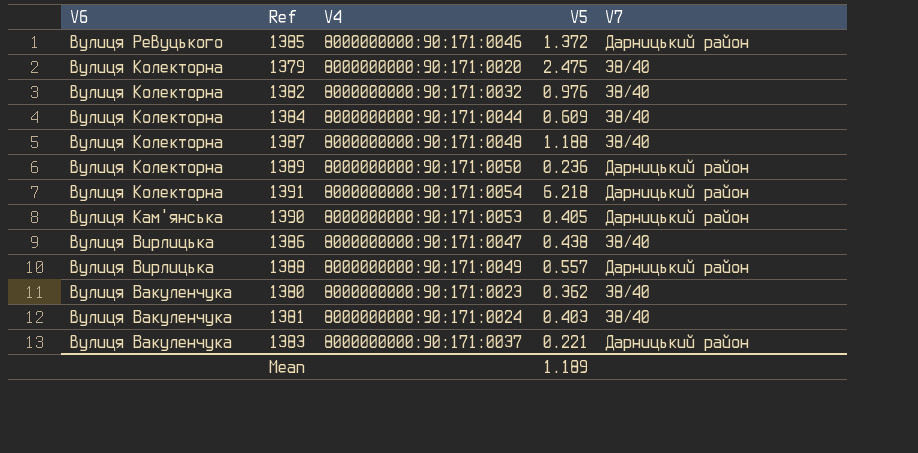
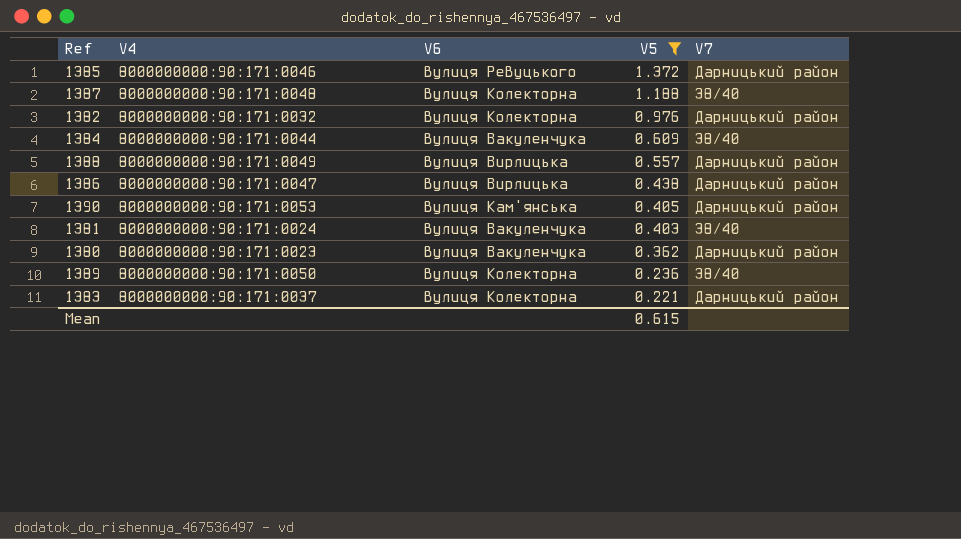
filter: none -> V5 <= 1.372
row order: V6 descending -> V5 descending
column V6 | position: 1 -> 3
1382 | V7: 38/40 -> Дарницький район
1384 | V6: вулиця Колекторна -> вулиця Вакуленчука
1386 | V7: 38/40 -> Дарницький район
1380 | V7: 38/40 -> Дарницький район
1389 | V7: Дарницький район -> 38/40
1383 | V6: вулиця Вакуленчука -> вулиця Колекторна
Mean | V5: 1.189 -> 0.615

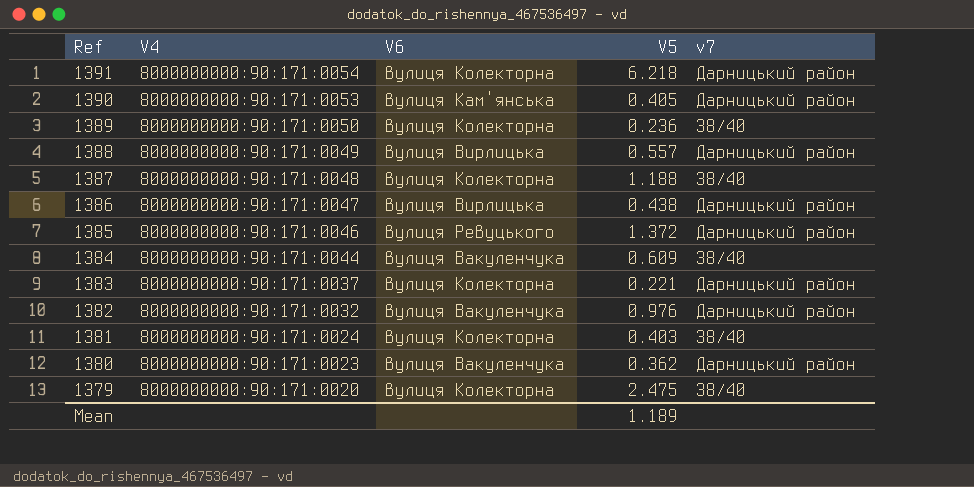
filter: V5 <= 1.372 -> none
row order: V5 descending -> Ref descending
column name: V7 -> v7
1382 | V6: вулиця Колекторна -> вулиця Вакуленчука
1381 | V6: вулиця Вакуленчука -> вулиця Колекторна
Mean | V5: 0.615 -> 1.189

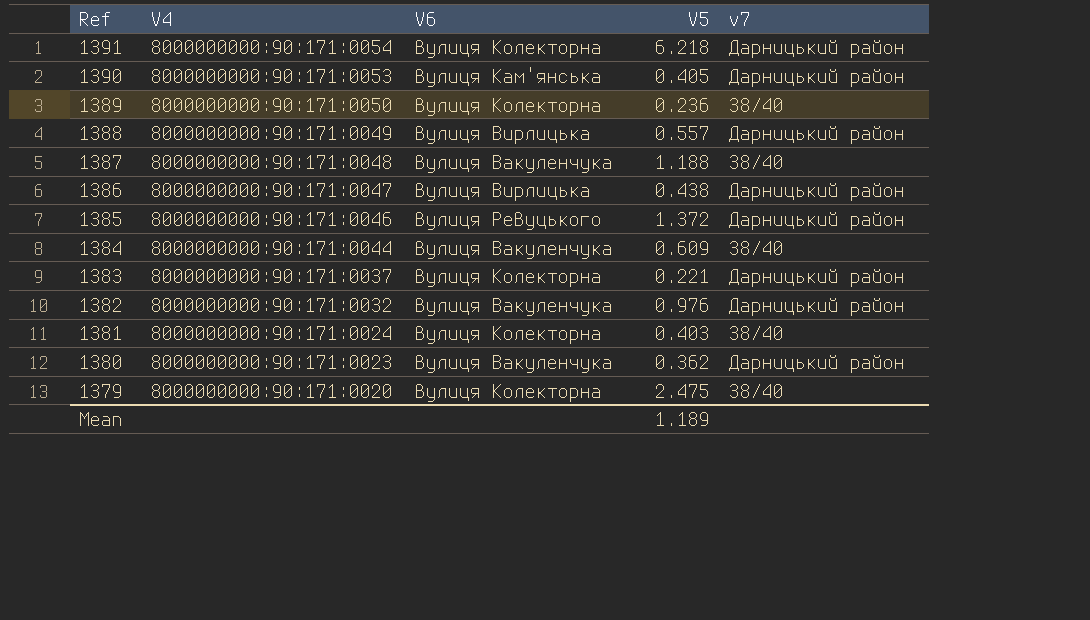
1387 | V6: вулиця Колекторна -> вулиця Вакуленчука

